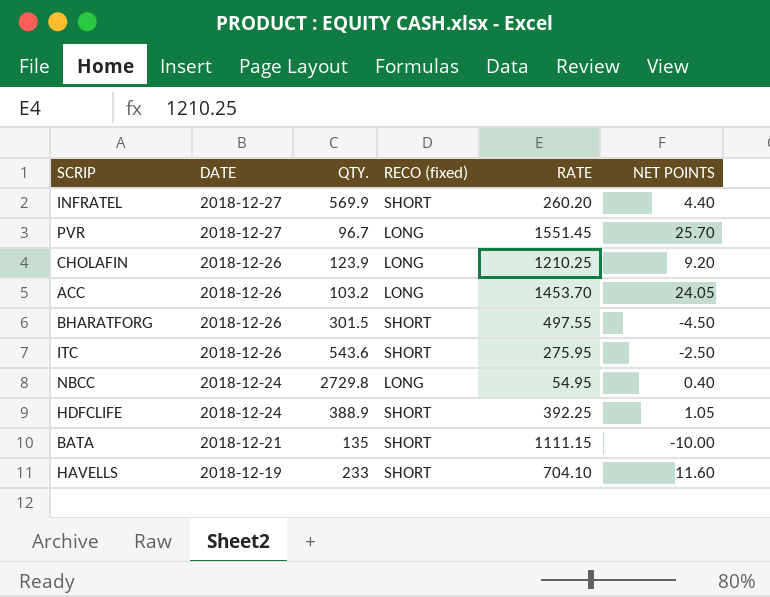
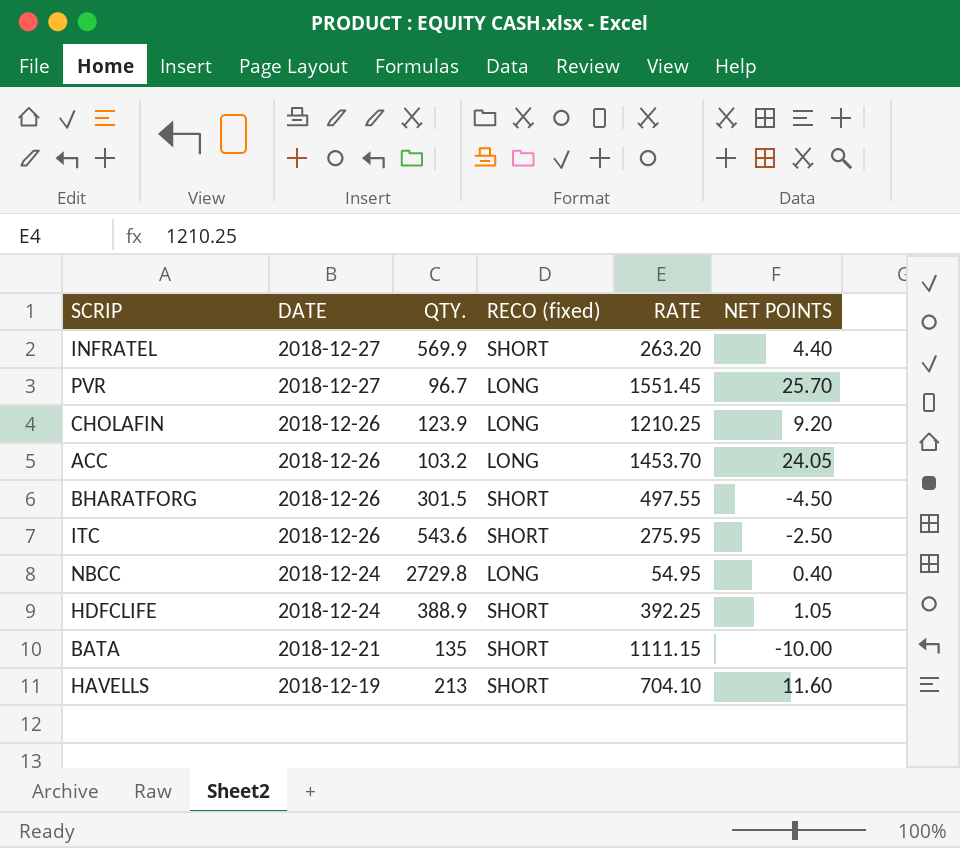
INFRATEL | RATE: 260.20 -> 263.20
HAVELLS | QTY.: 233 -> 213

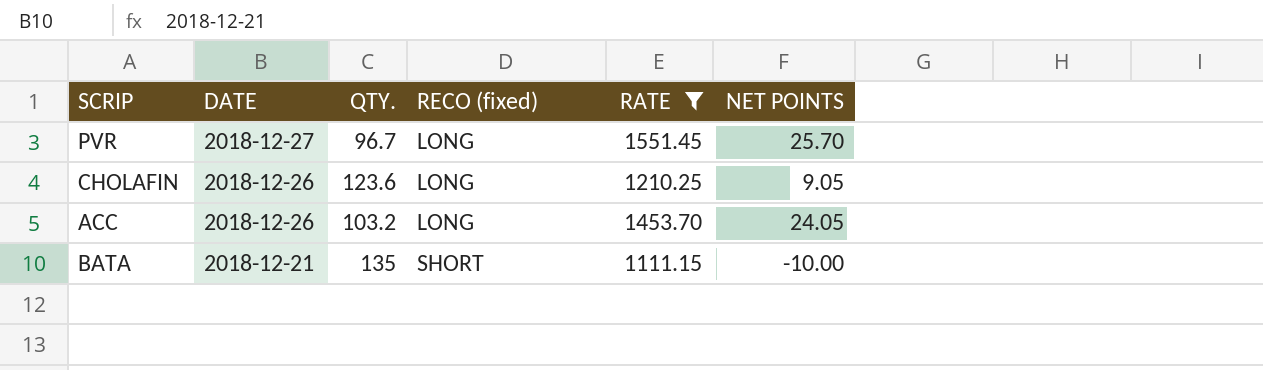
filter: none -> RATE >= 1111.15
CHOLAFIN | QTY.: 123.9 -> 123.6
CHOLAFIN | NET POINTS: 9.20 -> 9.05

